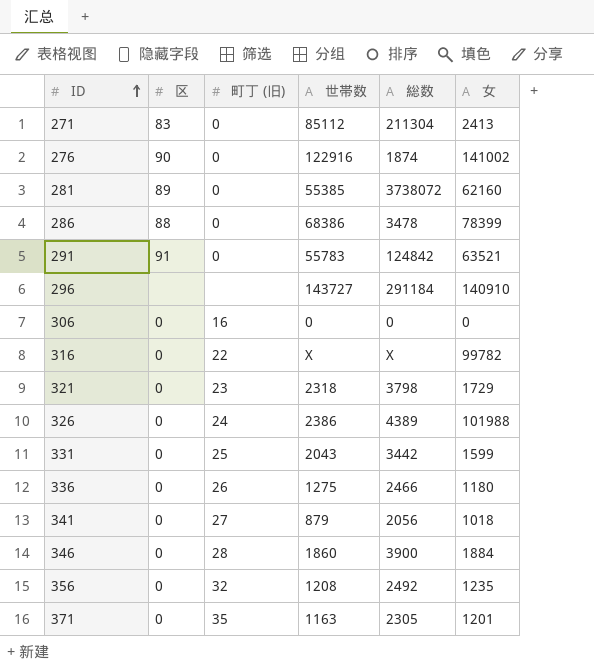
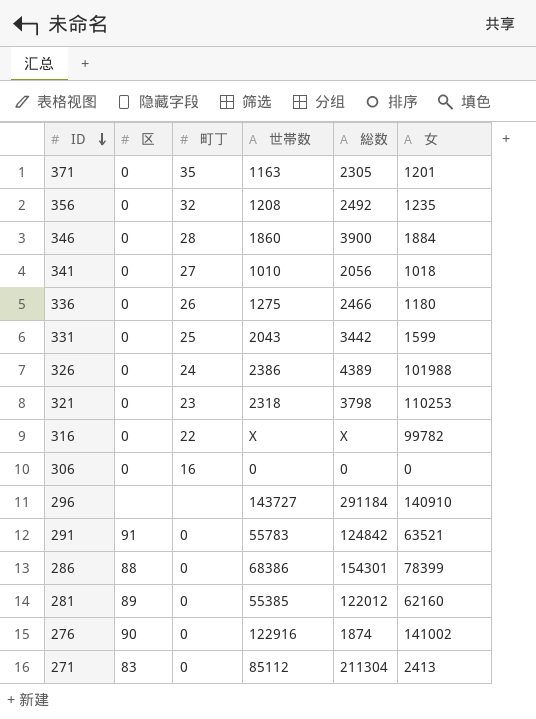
row order: ID ascending -> ID descending
column name: 町丁 (旧) -> 町丁
341 | 世帯数: 879 -> 1010
321 | 女: 1729 -> 110253
286 | 総数: 3478 -> 154301
281 | 総数: 3738072 -> 122012

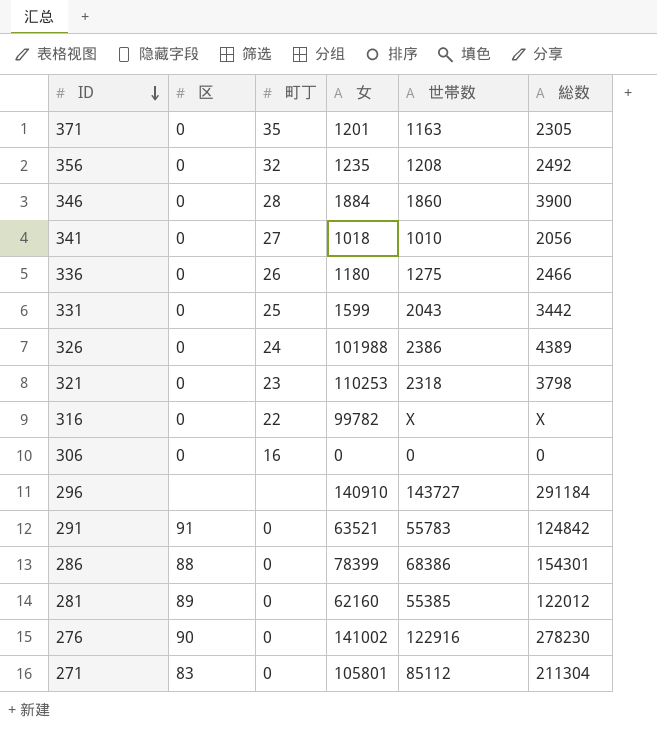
column 女 | position: 6 -> 4
276 | 総数: 1874 -> 278230
271 | 女: 2413 -> 105801

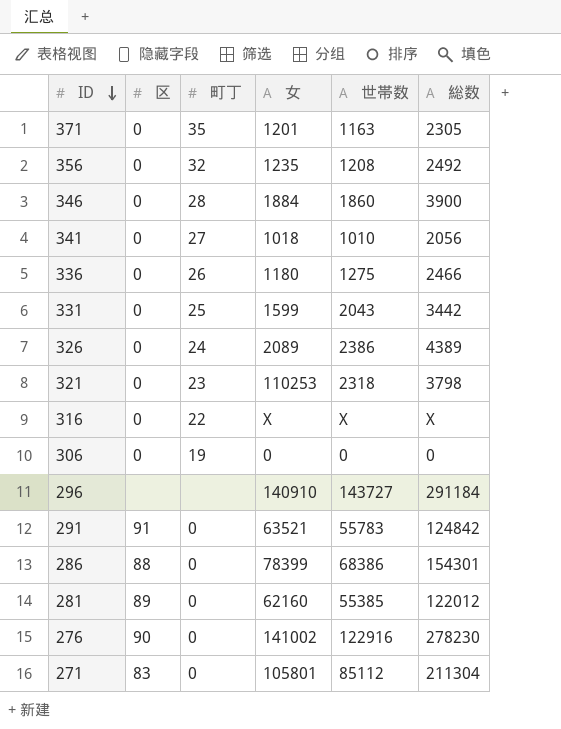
326 | 女: 101988 -> 2089
316 | 女: 99782 -> X
306 | 町丁: 16 -> 19

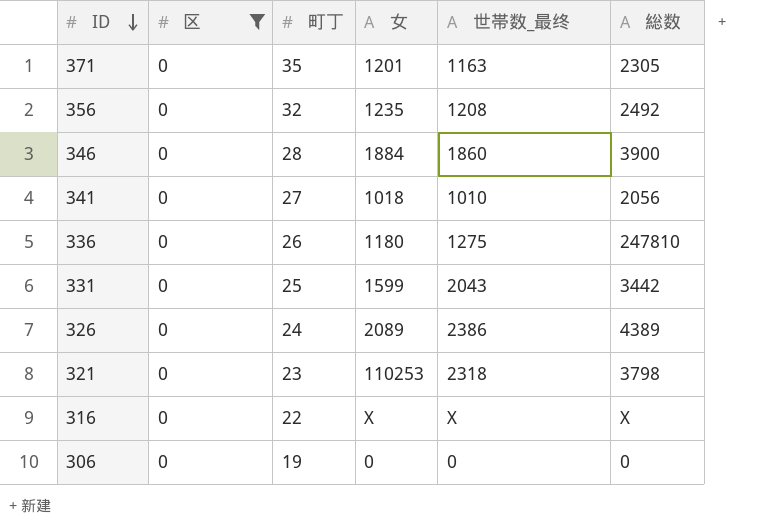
filter: none -> 区 = 0
column name: 世帯数 -> 世帯数_最终
336 | 総数: 2466 -> 247810

